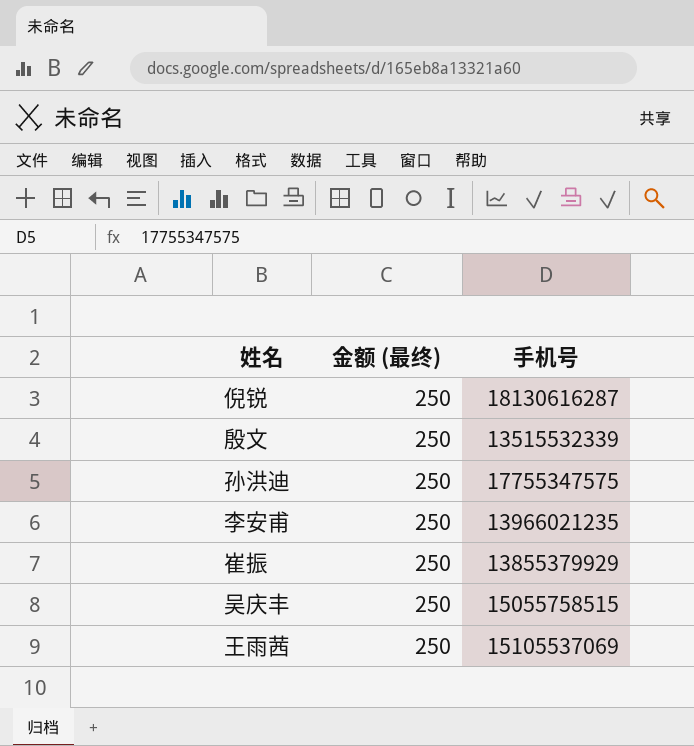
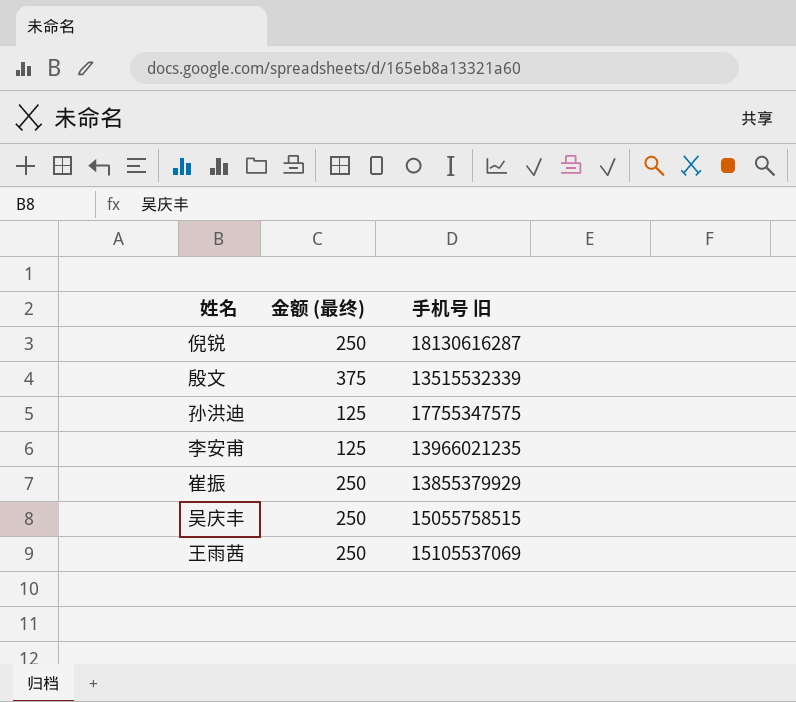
column name: 手机号 -> 手机号 旧
殷文 | 金额 (最终): 250 -> 375
孙洪迪 | 金额 (最终): 250 -> 125
李安甫 | 金额 (最终): 250 -> 125

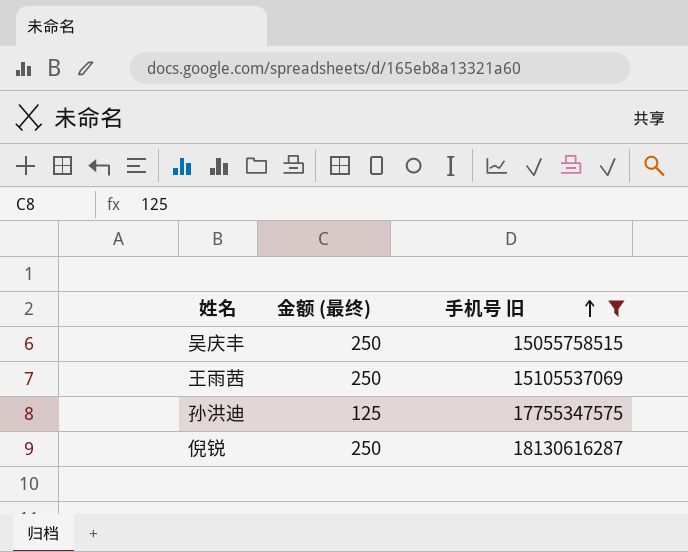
filter: none -> 手机号 旧 >= 15055758515
row order: none -> 手机号 旧 ascending

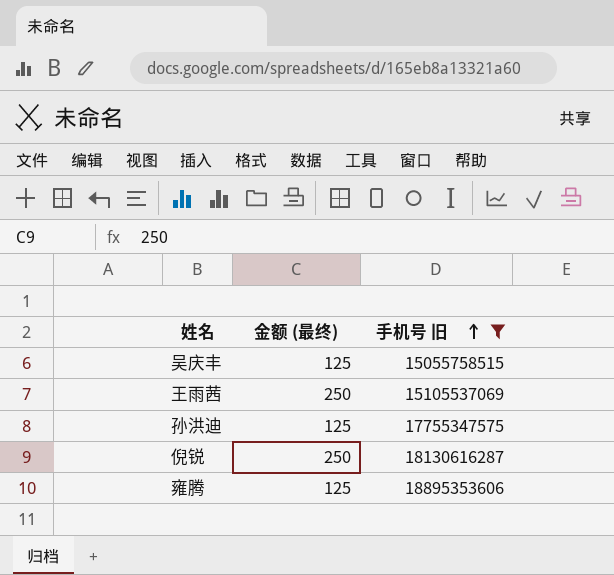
吴庆丰 | 金额 (最终): 250 -> 125
row 雍腾: none -> 125 | 18895353606

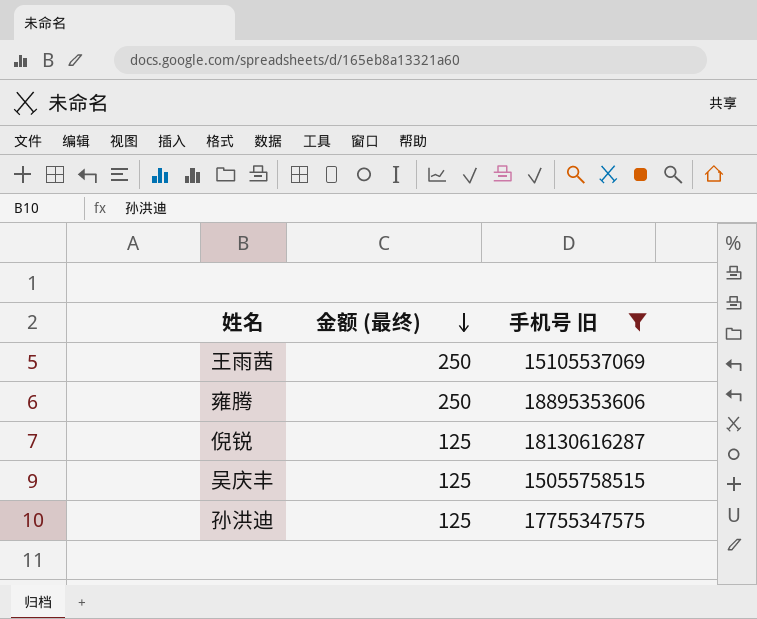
row order: 手机号 旧 ascending -> 金额 (最终) descending
雍腾 | 金额 (最终): 125 -> 250
倪锐 | 金额 (最终): 250 -> 125

